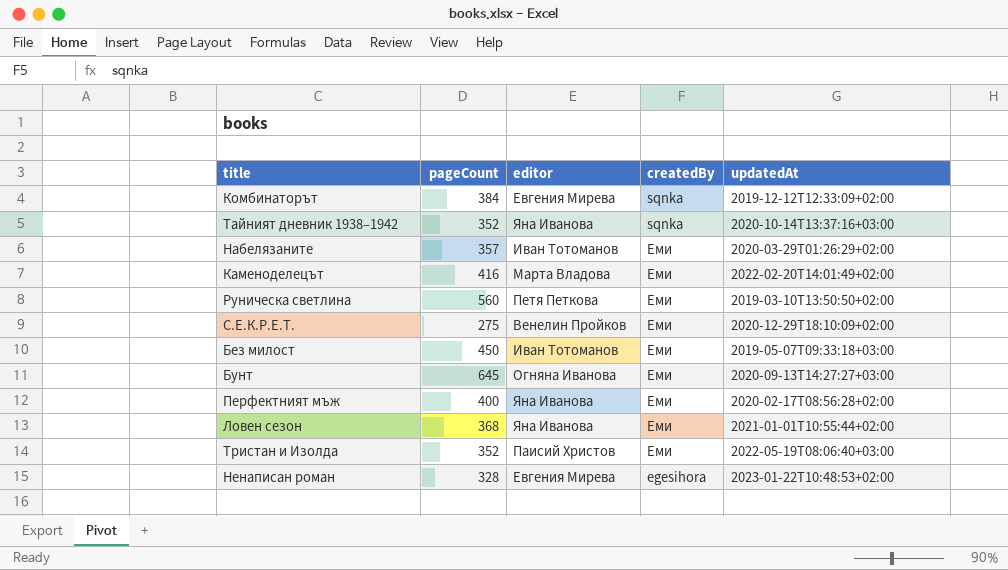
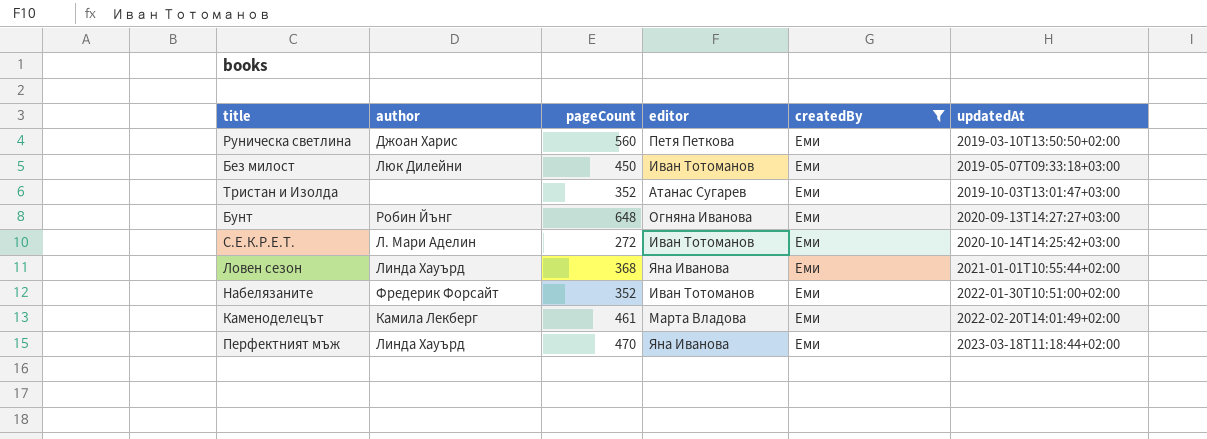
filter: none -> createdBy = Еми
row order: none -> updatedAt ascending
column author | position: none -> 2
Тристан и Изолда | editor: Паисий Христов -> Атанас Сугарев
Тристан и Изолда | updatedAt: 2022-05-19T08:06:40+03:00 -> 2019-10-03T13:01:47+03:00
Бунт | pageCount: 645 -> 648
С.Е.К.Р.Е.Т. | pageCount: 275 -> 272
С.Е.К.Р.Е.Т. | editor: Венелин Пройков -> Иван Тотоманов
С.Е.К.Р.Е.Т. | updatedAt: 2020-12-29T18:10:09+02:00 -> 2020-10-14T14:25:42+03:00
Набелязаните | pageCount: 357 -> 352
Набелязаните | updatedAt: 2020-03-29T01:26:29+02:00 -> 2022-01-30T10:51:00+02:00
Каменоделецът | pageCount: 416 -> 461
Перфектният мъж | pageCount: 400 -> 470
Перфектният мъж | updatedAt: 2020-02-17T08:56:28+02:00 -> 2023-03-18T11:18:44+02:00

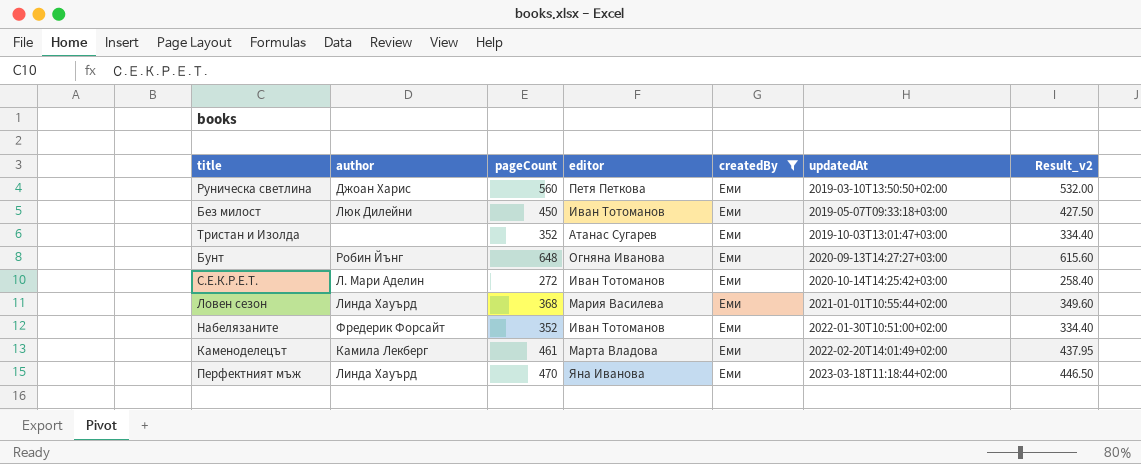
column Result_v2 | formula: none -> [pageCount] * 0.95
Ловен сезон | editor: Яна Иванова -> Мария Василева

